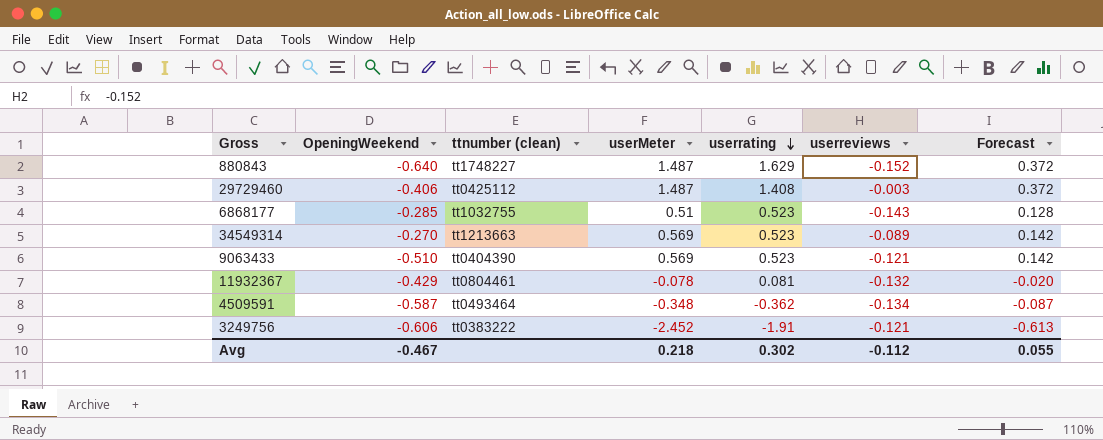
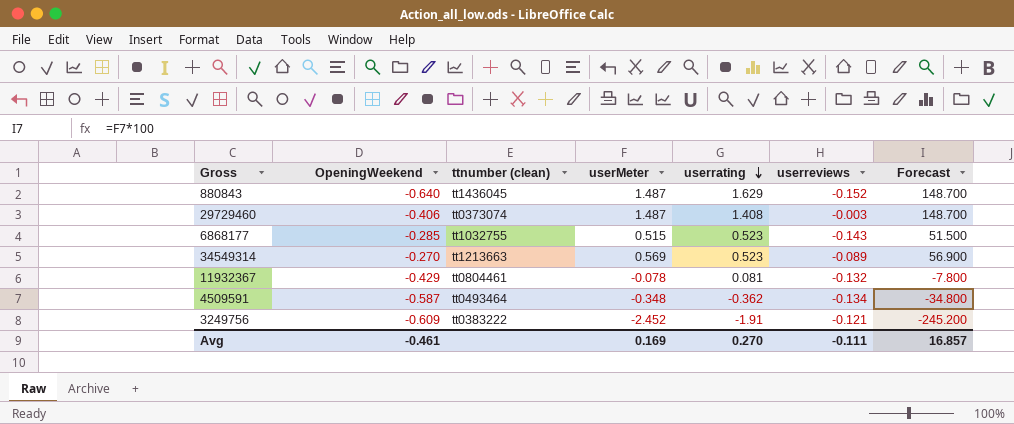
column Forecast | formula: [userMeter] * 0.25 -> [userMeter] * 100
row 9063433: -0.510 | tt0404390 | 0.569 | 0.523 | -0.121 | 0.142 -> none
880843 | ttnumber (clean): tt1748227 -> tt1436045
29729460 | ttnumber (clean): tt0425112 -> tt0373074
6868177 | userMeter: 0.51 -> 0.515
3249756 | OpeningWeekend: -0.606 -> -0.609
Avg | OpeningWeekend: -0.467 -> -0.461
Avg | userMeter: 0.218 -> 0.169
Avg | userrating: 0.302 -> 0.270
Avg | userreviews: -0.112 -> -0.111
Avg | Forecast: 0.055 -> 16.857

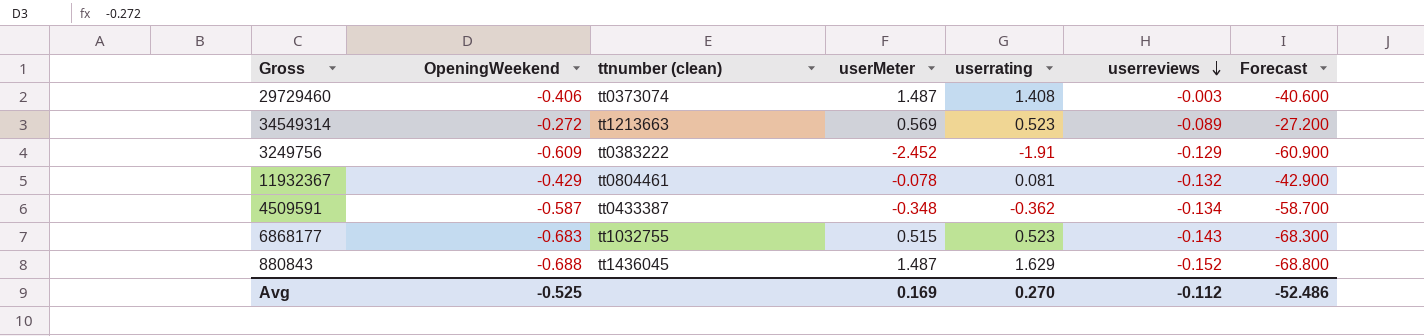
row order: userrating descending -> userreviews descending
column Forecast | formula: [userMeter] * 100 -> [OpeningWeekend] * 100
34549314 | OpeningWeekend: -0.270 -> -0.272
3249756 | userreviews: -0.121 -> -0.129
4509591 | ttnumber (clean): tt0493464 -> tt0433387
6868177 | OpeningWeekend: -0.285 -> -0.683
880843 | OpeningWeekend: -0.640 -> -0.688
Avg | OpeningWeekend: -0.461 -> -0.525
Avg | userreviews: -0.111 -> -0.112
Avg | Forecast: 16.857 -> -52.486

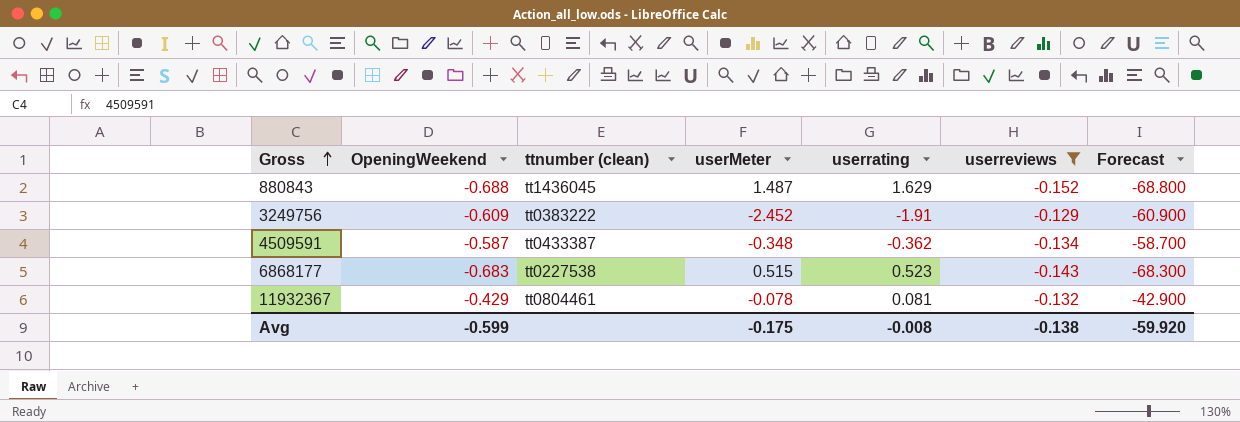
filter: none -> userreviews <= -0.129
row order: userreviews descending -> Gross ascending
6868177 | ttnumber (clean): tt1032755 -> tt0227538
Avg | OpeningWeekend: -0.525 -> -0.599
Avg | userMeter: 0.169 -> -0.175
Avg | userrating: 0.270 -> -0.008
Avg | userreviews: -0.112 -> -0.138
Avg | Forecast: -52.486 -> -59.920

